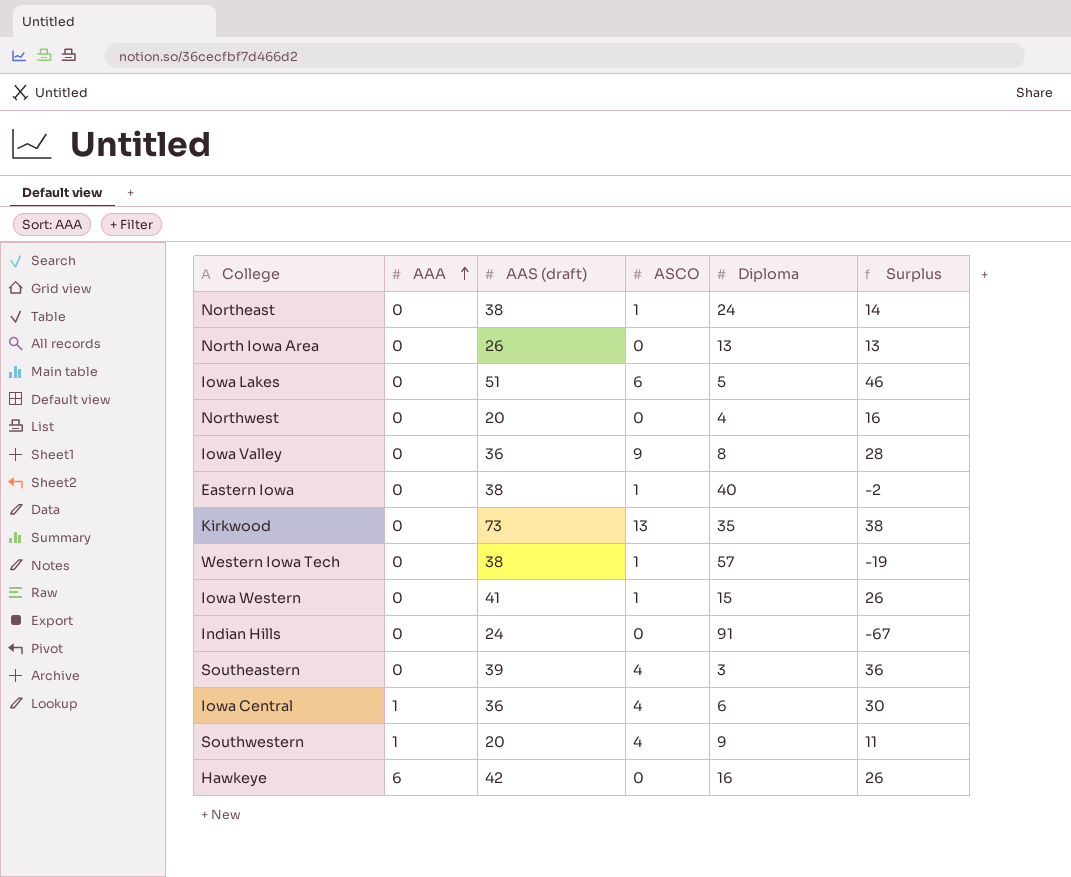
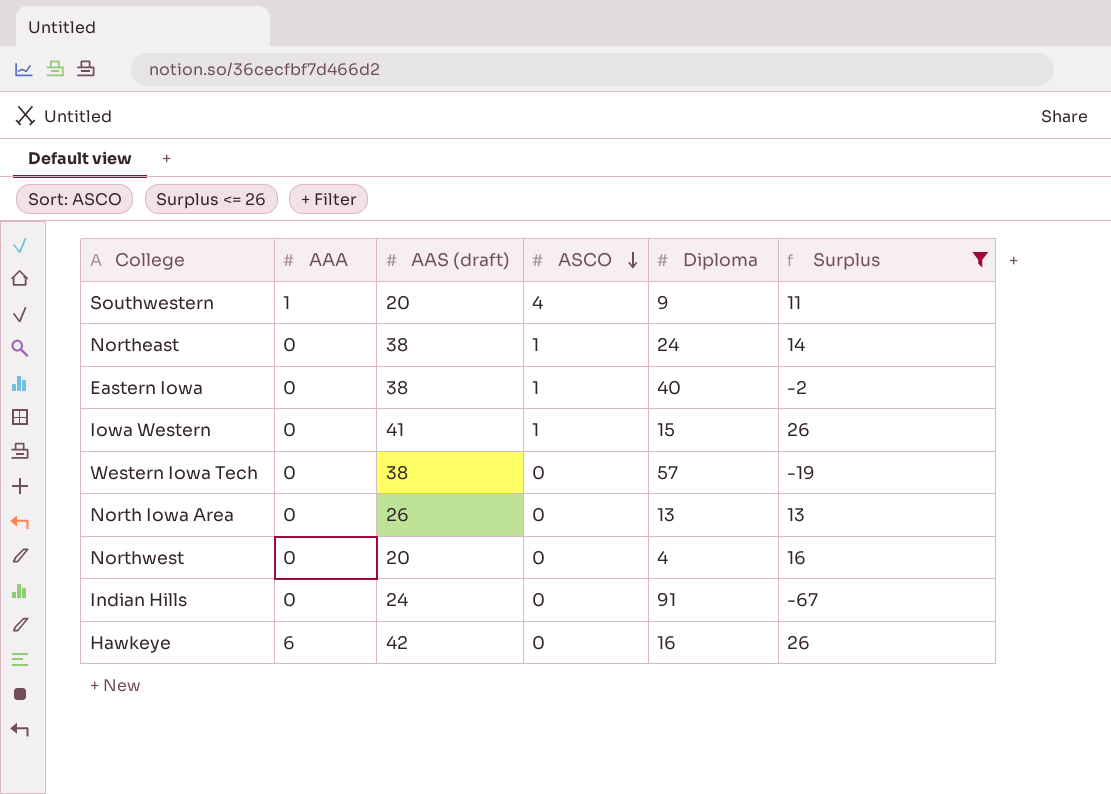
filter: none -> Surplus <= 26
row order: AAA ascending -> ASCO descending
Western Iowa Tech | ASCO: 1 -> 0

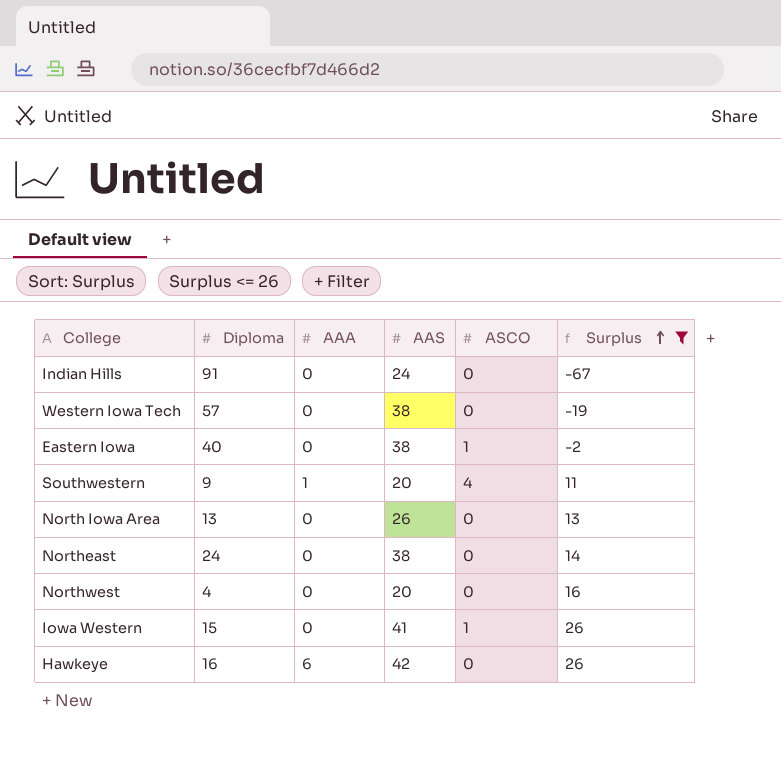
row order: ASCO descending -> Surplus ascending
column Diploma | position: 5 -> 2
column name: AAS (draft) -> AAS
Northeast | ASCO: 1 -> 0

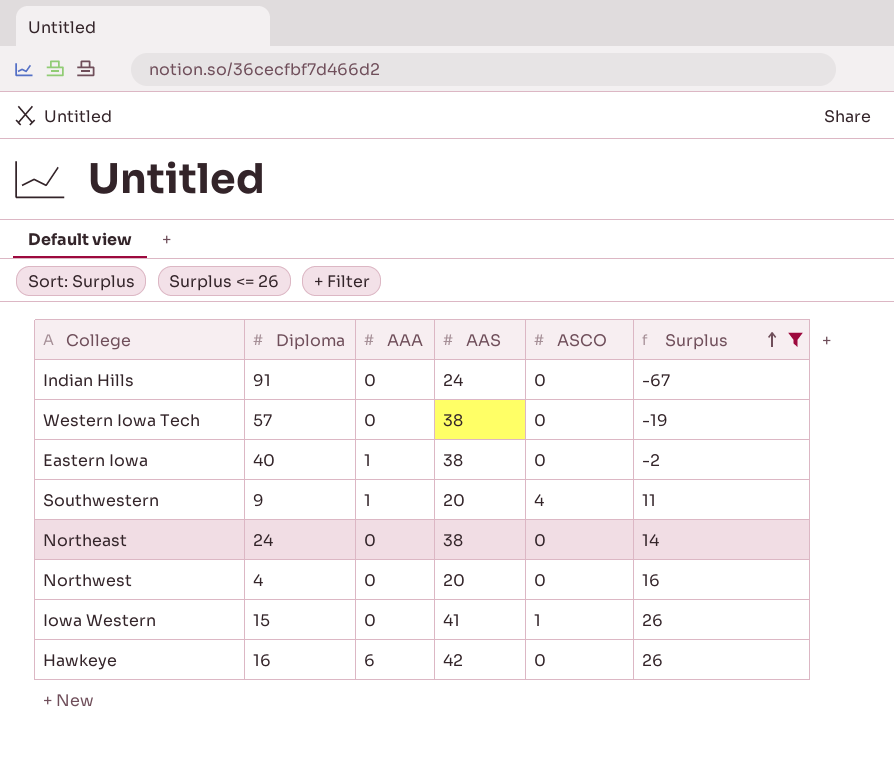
row North Iowa Area: 13 | 0 | 26 | 0 | 13 -> none
Eastern Iowa | AAA: 0 -> 1
Eastern Iowa | ASCO: 1 -> 0

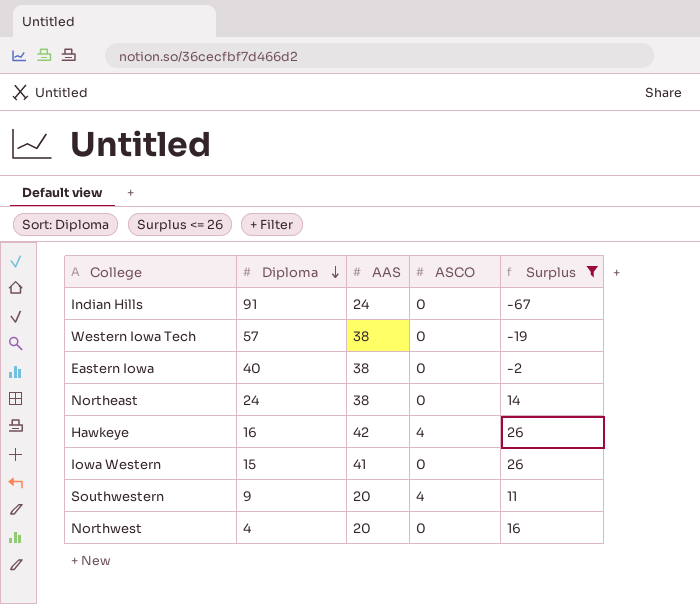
row order: Surplus ascending -> Diploma descending
column AAA | position: 3 -> none
Hawkeye | ASCO: 0 -> 4
Iowa Western | ASCO: 1 -> 0

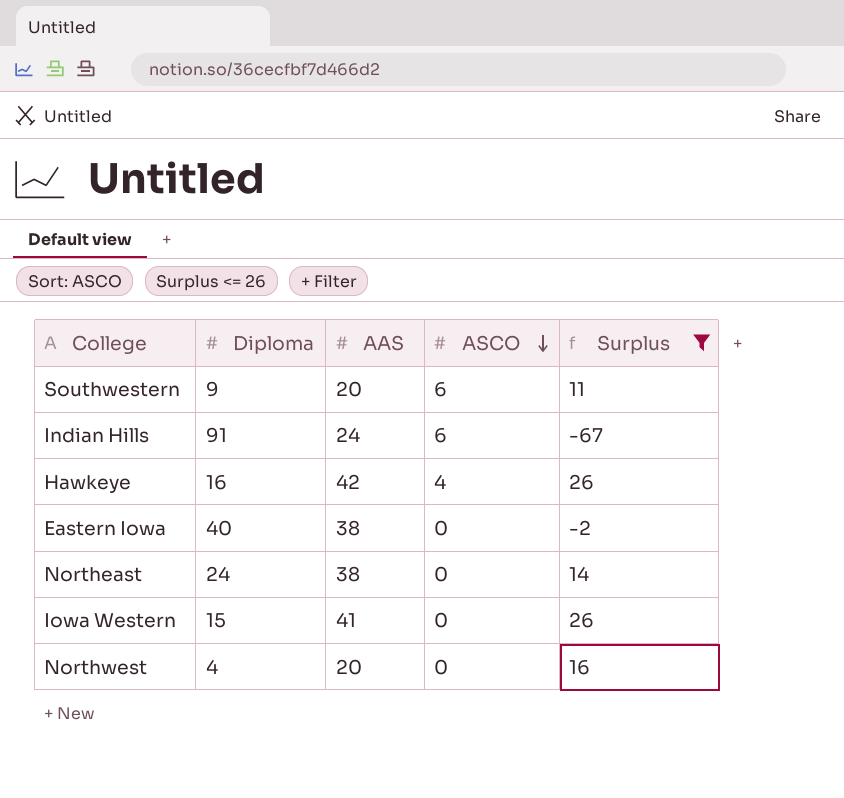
row order: Diploma descending -> ASCO descending
row Western Iowa Tech: 57 | 38 | 0 | -19 -> none
Southwestern | ASCO: 4 -> 6
Indian Hills | ASCO: 0 -> 6

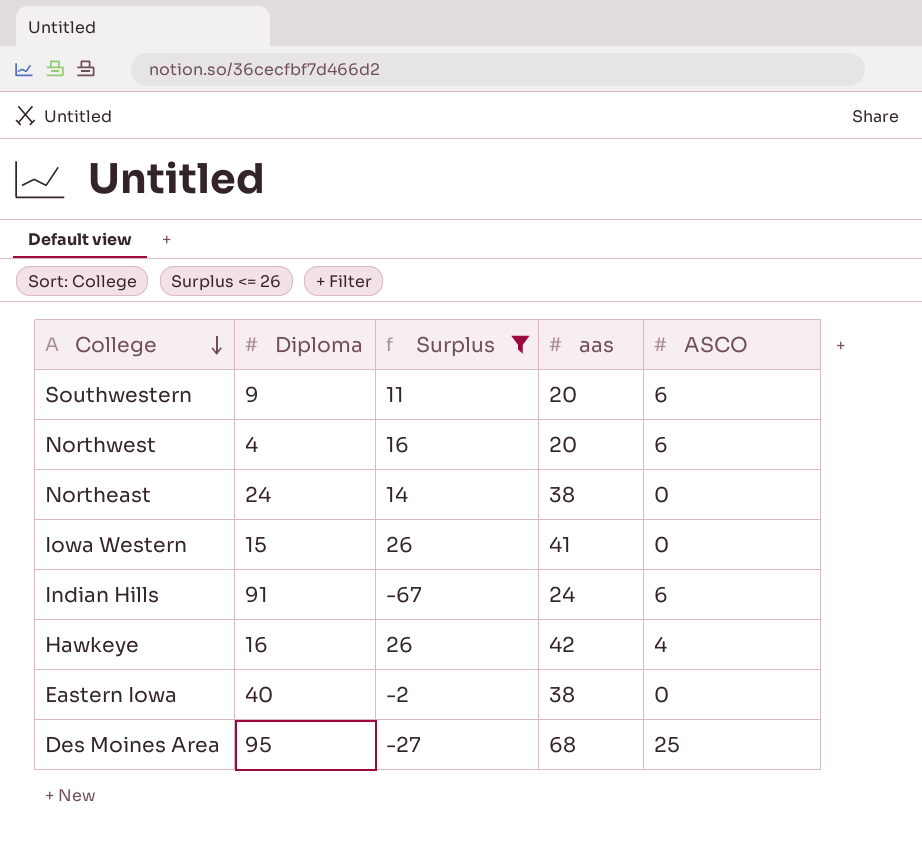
row order: ASCO descending -> College descending
column Surplus | position: 5 -> 3
column name: AAS -> aas
Northwest | ASCO: 0 -> 6
row Des Moines Area: none -> 95 | -27 | 68 | 25

